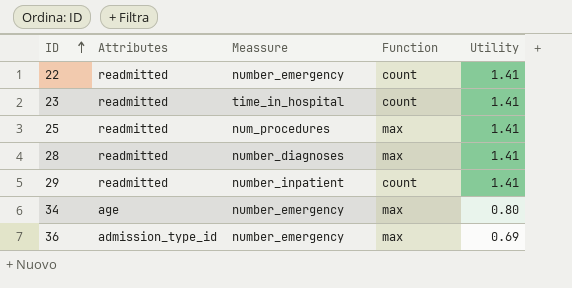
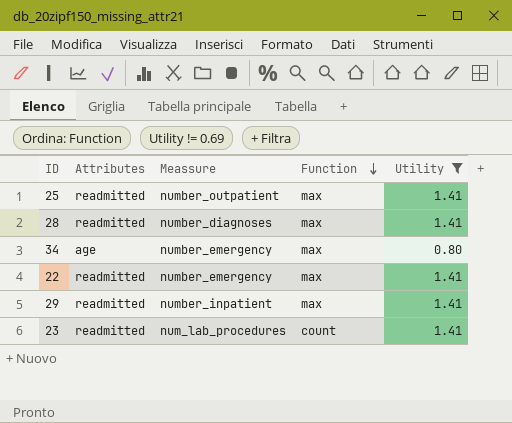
filter: none -> Utility != 0.69
row order: ID ascending -> Function descending
25 | Meassure: num_procedures -> number_outpatient
22 | Function: count -> max
29 | Function: count -> max
23 | Meassure: time_in_hospital -> num_lab_procedures

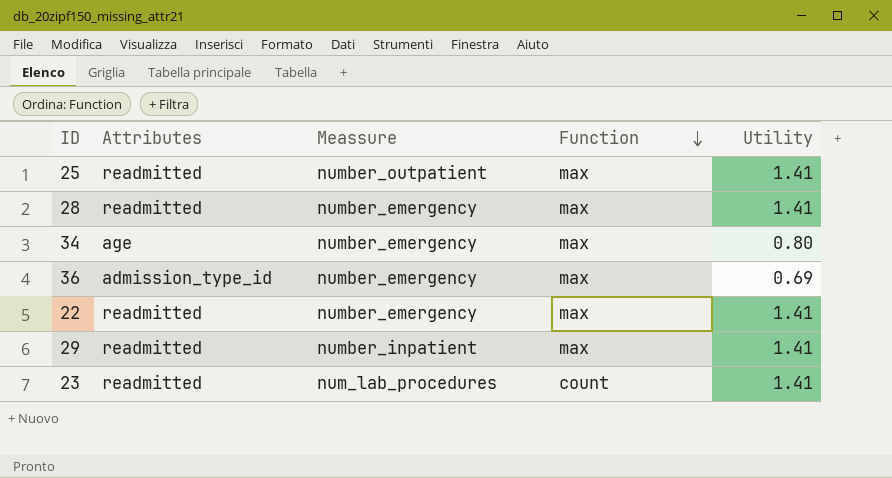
filter: Utility != 0.69 -> none
28 | Meassure: number_diagnoses -> number_emergency

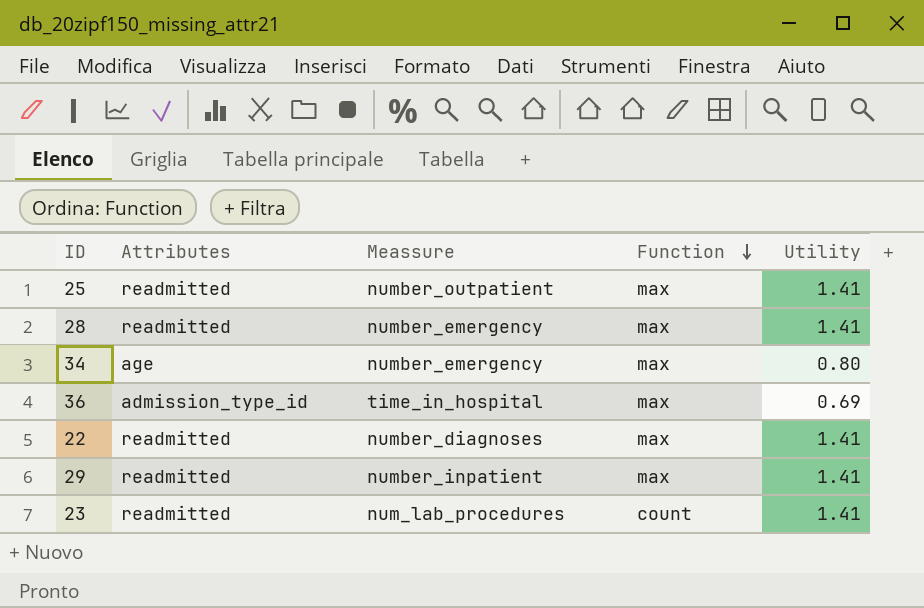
36 | Meassure: number_emergency -> time_in_hospital
22 | Meassure: number_emergency -> number_diagnoses

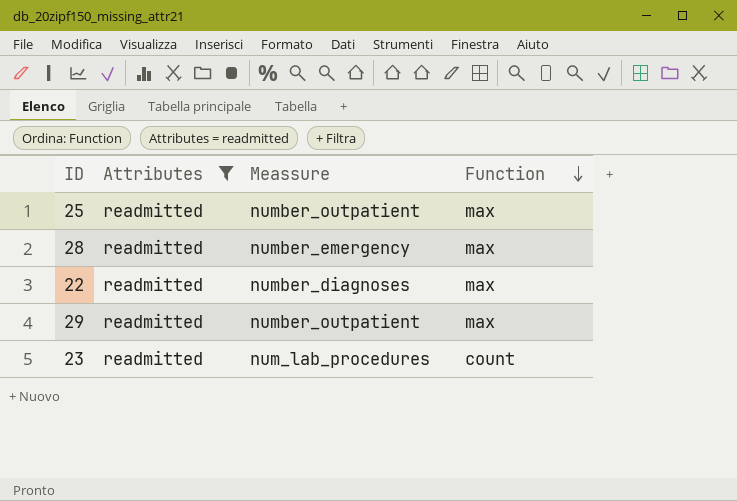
filter: none -> Attributes = readmitted
column Utility | position: 5 -> none
29 | Meassure: number_inpatient -> number_outpatient

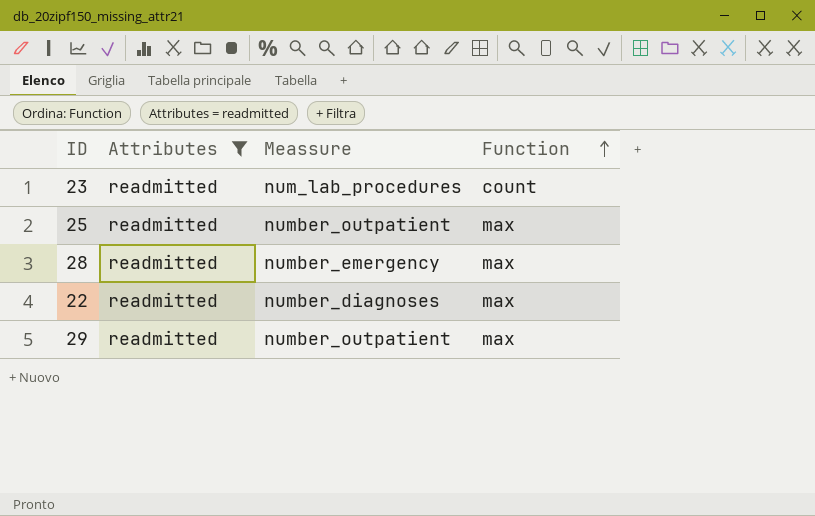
row order: Function descending -> Function ascending

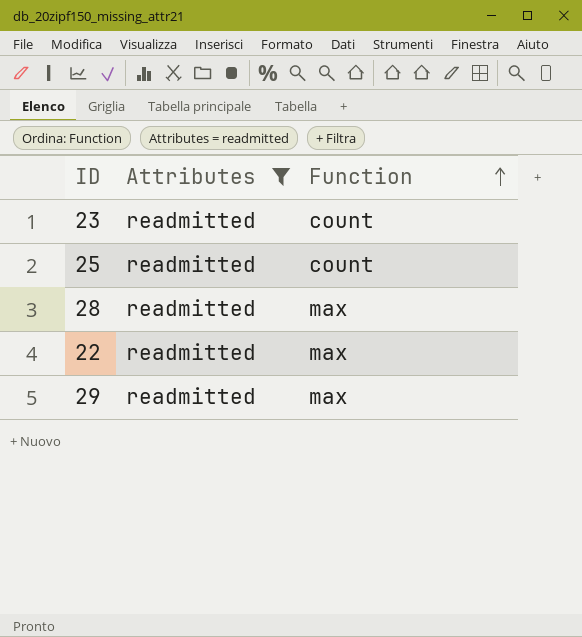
column Meassure | position: 3 -> none
25 | Function: max -> count

